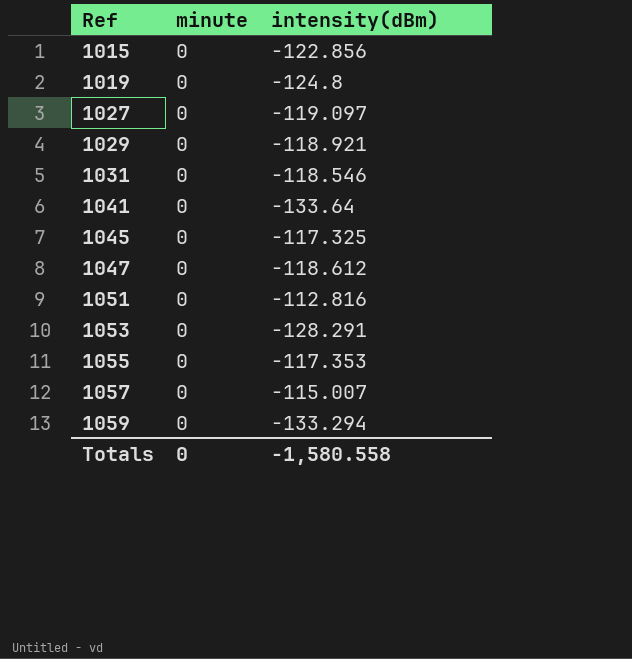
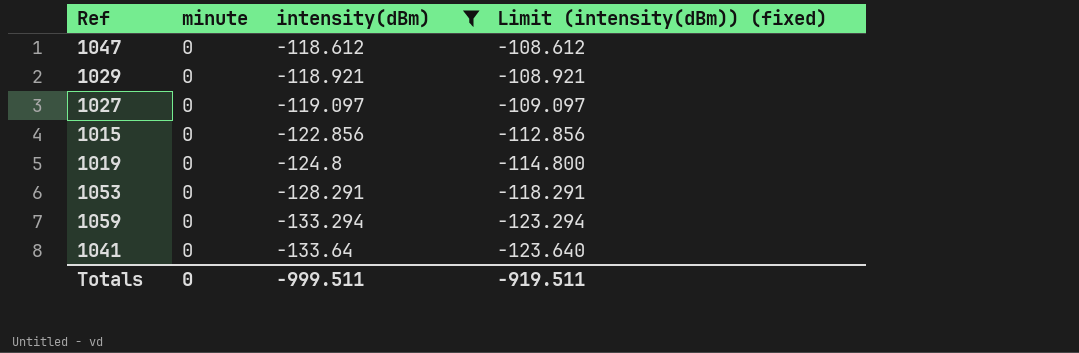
filter: none -> intensity(dBm) <= -118.612
row order: Ref ascending -> intensity(dBm) descending
column Limit (intensity(dBm)) (fixed) | formula: none -> [intensity(dBm)] + 10
Totals | intensity(dBm): -1,580.558 -> -999.511

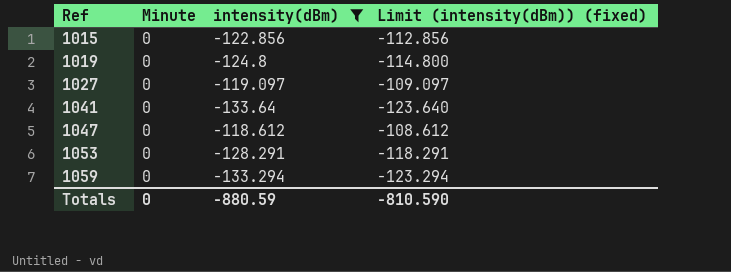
row order: intensity(dBm) descending -> Ref ascending
column name: minute -> Minute
row 1029: 0 | -118.921 | -108.921 -> none
Totals | intensity(dBm): -999.511 -> -880.59
Totals | Limit (intensity(dBm)) (fixed): -919.511 -> -810.590

